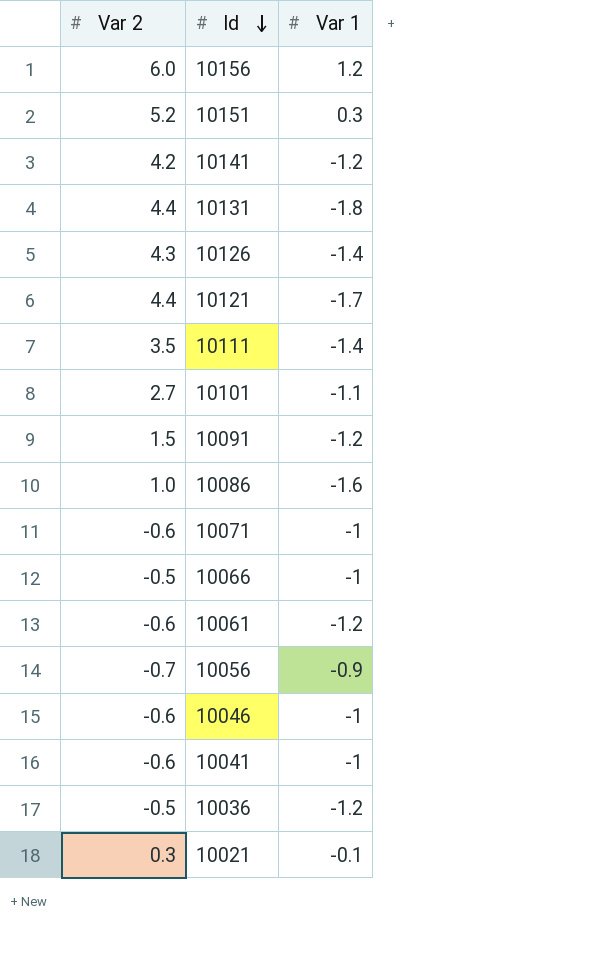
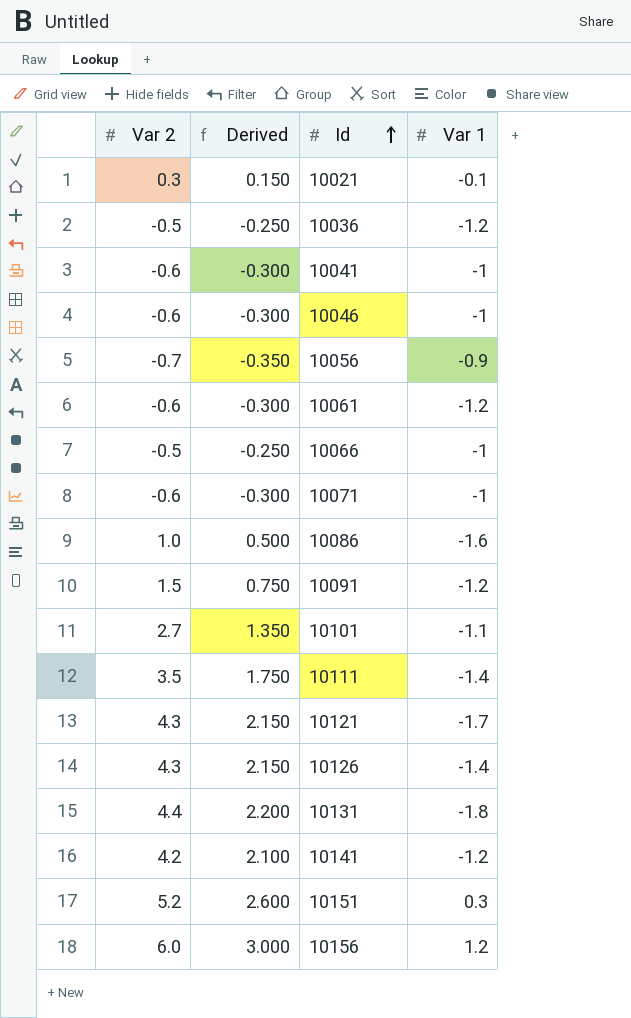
row order: Id descending -> Id ascending
column Derived | formula: none -> [Var 2] * 0.5
10121 | Var 2: 4.4 -> 4.3

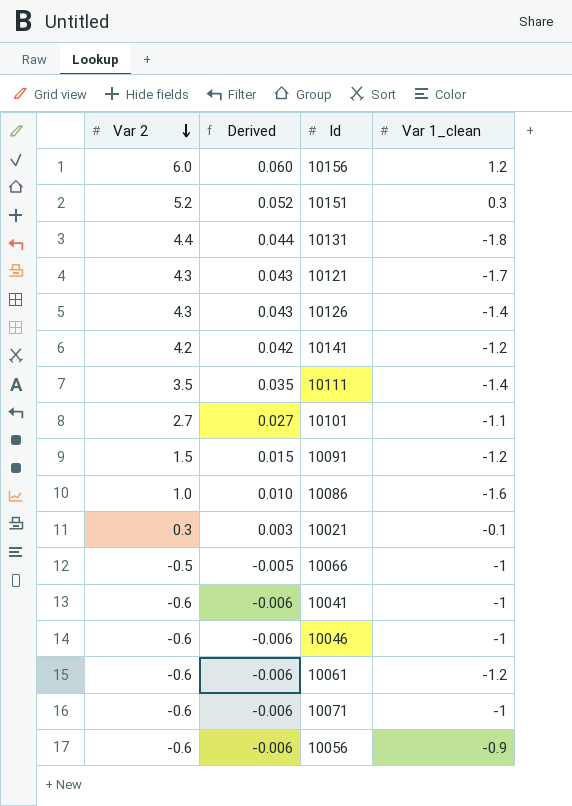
row order: Id ascending -> Var 2 descending
column Derived | formula: [Var 2] * 0.5 -> [Var 2] * 0.01
column name: Var 1 -> Var 1_clean
row 10036: -0.5 | -0.250 | -1.2 -> none
10056 | Var 2: -0.7 -> -0.6

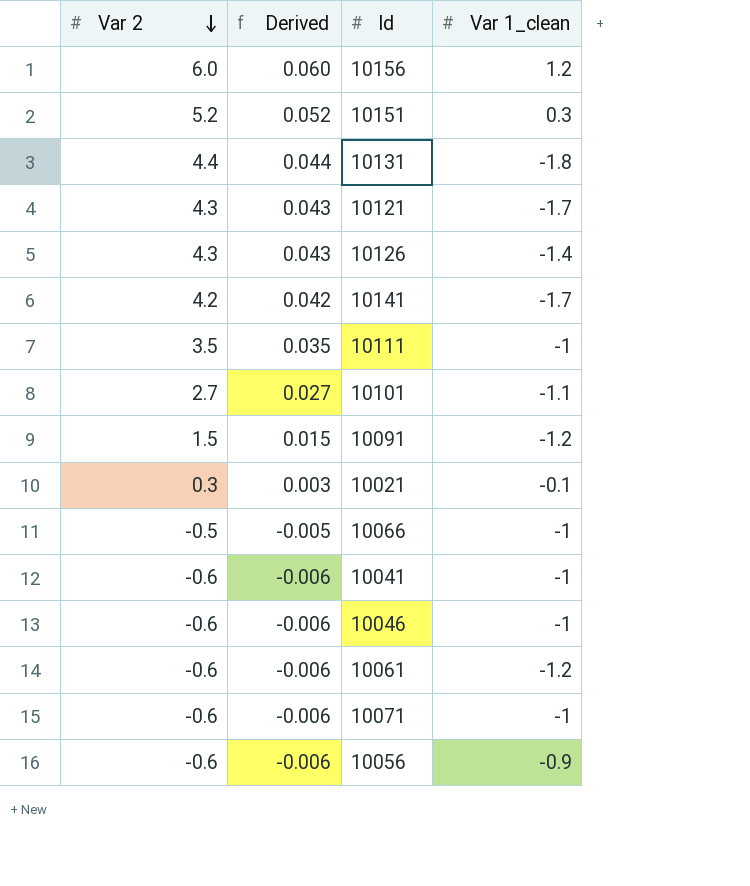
row 10086: 1.0 | 0.010 | -1.6 -> none
10141 | Var 1_clean: -1.2 -> -1.7
10111 | Var 1_clean: -1.4 -> -1

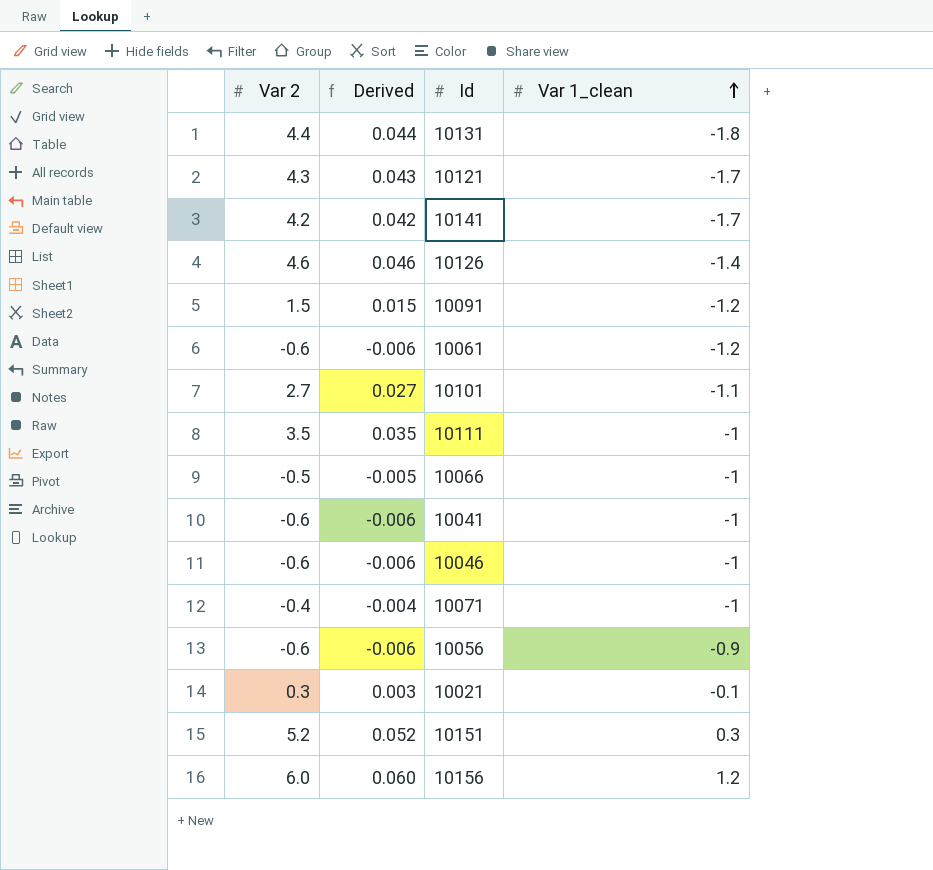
row order: Var 2 descending -> Var 1_clean ascending
10126 | Var 2: 4.3 -> 4.6
10126 | Derived: 0.043 -> 0.046
10071 | Var 2: -0.6 -> -0.4
10071 | Derived: -0.006 -> -0.004

